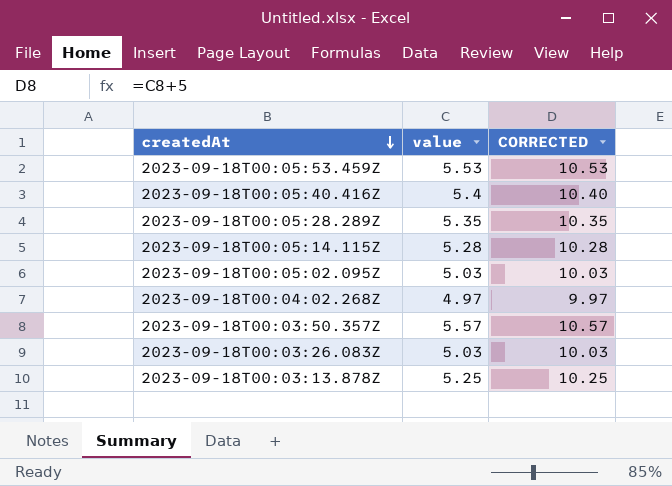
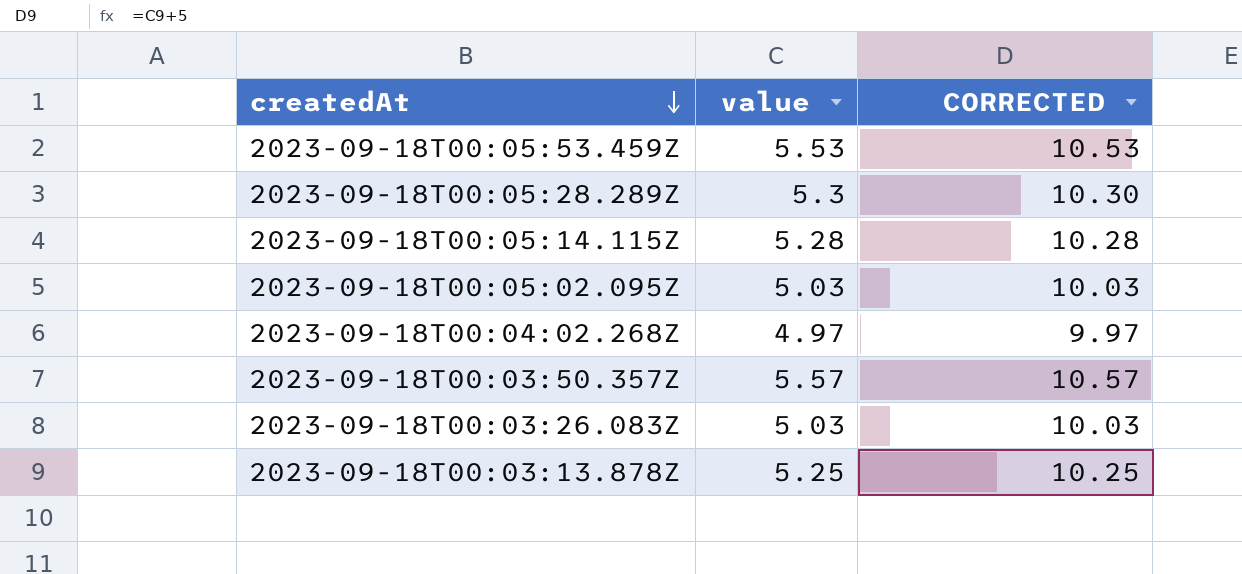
row 2023-09-18T00:05:40.416Z: 5.4 | 10.40 -> none
2023-09-18T00:05:28.289Z | value: 5.35 -> 5.3
2023-09-18T00:05:28.289Z | CORRECTED: 10.35 -> 10.30

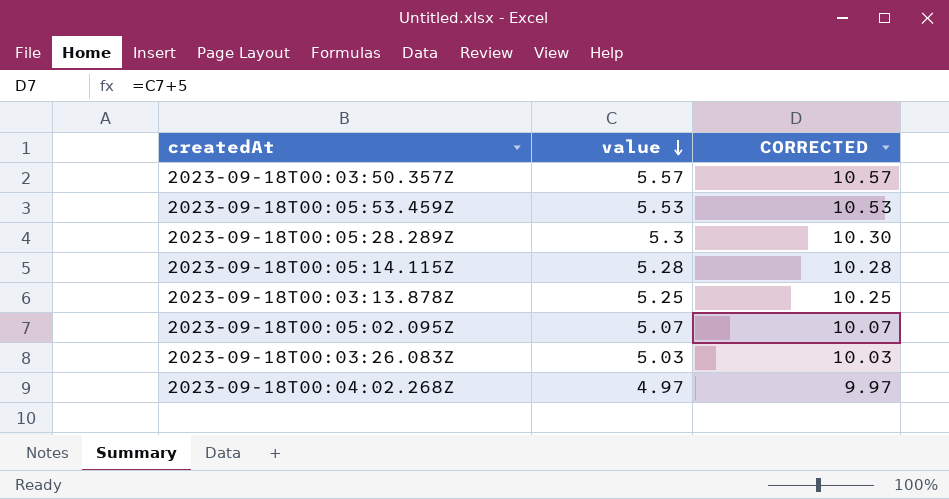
row order: createdAt descending -> value descending
2023-09-18T00:05:02.095Z | value: 5.03 -> 5.07
2023-09-18T00:05:02.095Z | CORRECTED: 10.03 -> 10.07

